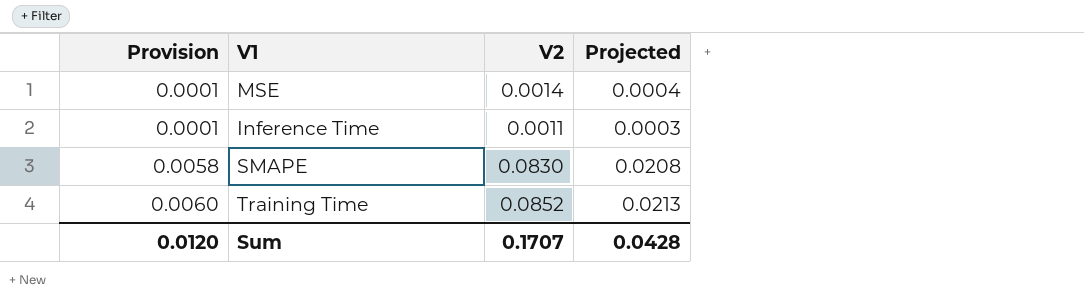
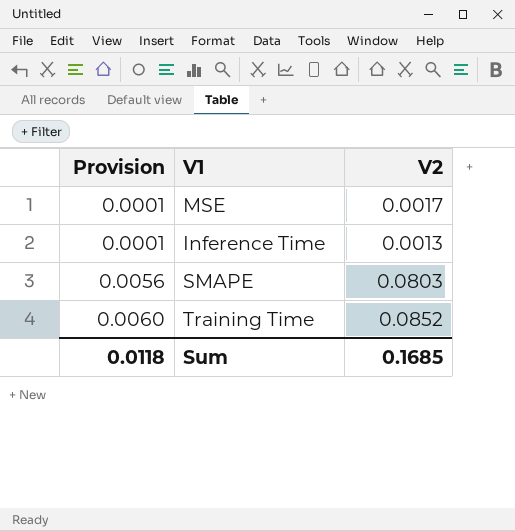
column Projected | formula: [V2] * 0.25 -> none
MSE | V2: 0.0014 -> 0.0017
Inference Time | V2: 0.0011 -> 0.0013
SMAPE | Provision: 0.0058 -> 0.0056
SMAPE | V2: 0.0830 -> 0.0803
Sum | Provision: 0.0120 -> 0.0118
Sum | V2: 0.1707 -> 0.1685

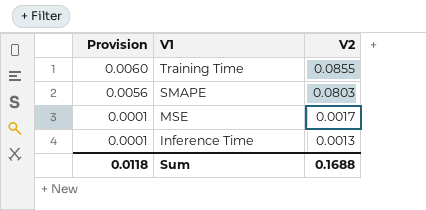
row order: Provision ascending -> Provision descending
Training Time | V2: 0.0852 -> 0.0855
Sum | V2: 0.1685 -> 0.1688

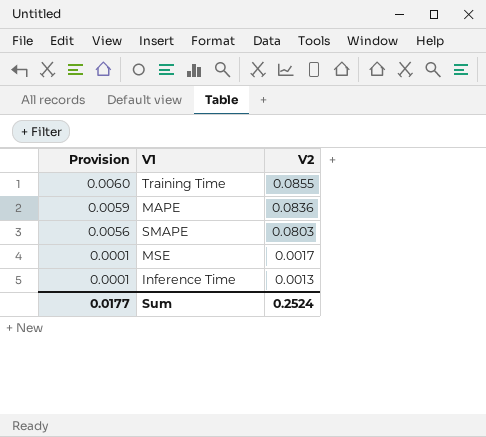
row MAPE: none -> 0.0059 | 0.0836
Sum | Provision: 0.0118 -> 0.0177
Sum | V2: 0.1688 -> 0.2524

